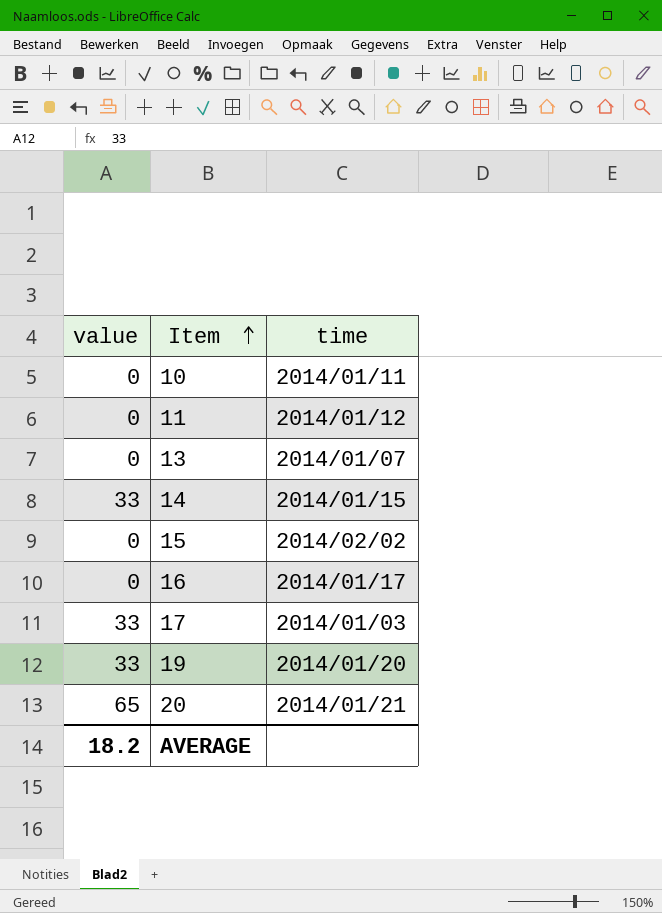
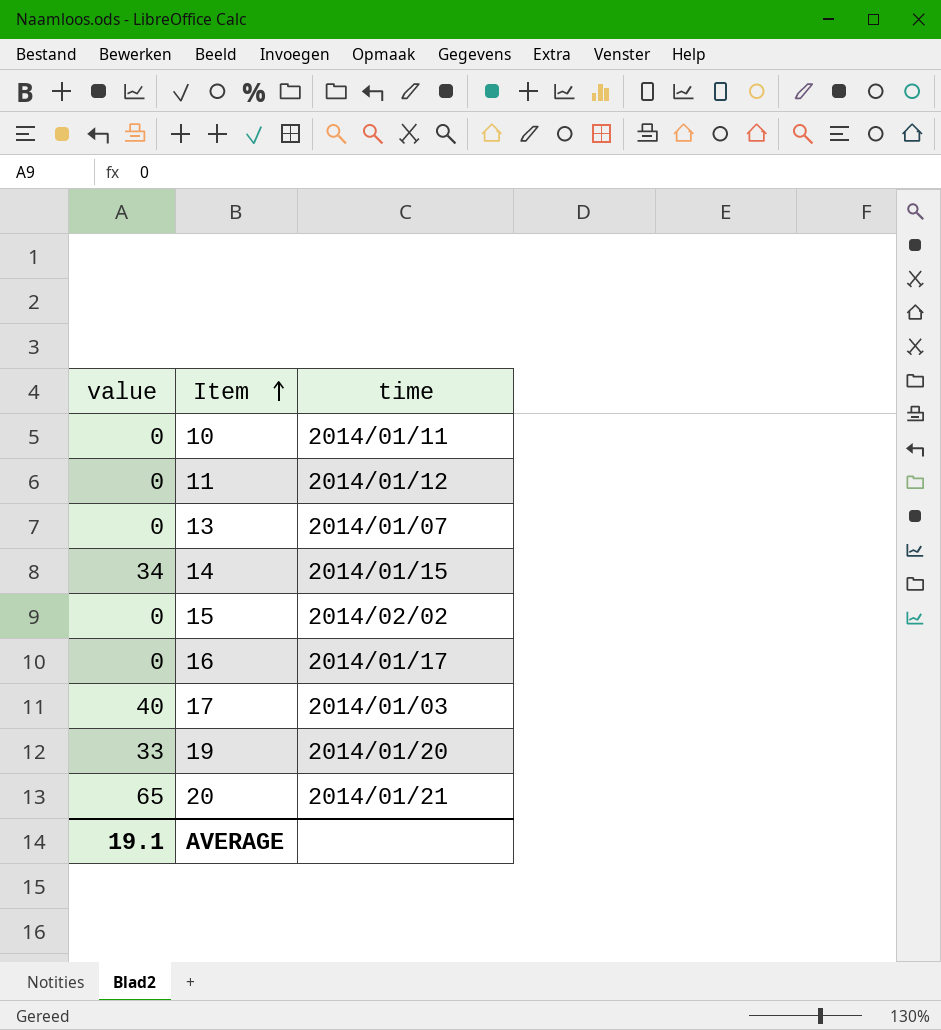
14 | value: 33 -> 34
17 | value: 33 -> 40
AVERAGE | value: 18.2 -> 19.1

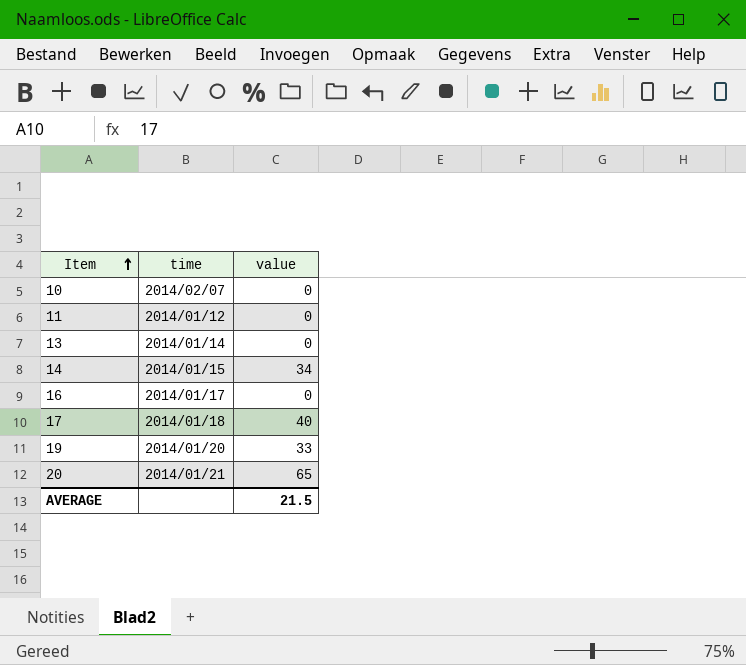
column value | position: 1 -> 3
row 15: 0 | 2014/02/02 -> none
10 | time: 2014/01/11 -> 2014/02/07
13 | time: 2014/01/07 -> 2014/01/14
17 | time: 2014/01/03 -> 2014/01/18
AVERAGE | value: 19.1 -> 21.5

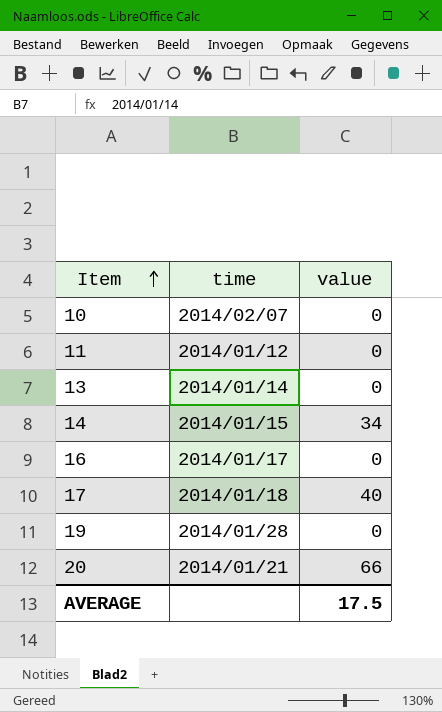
19 | time: 2014/01/20 -> 2014/01/28
19 | value: 33 -> 0
20 | value: 65 -> 66
AVERAGE | value: 21.5 -> 17.5

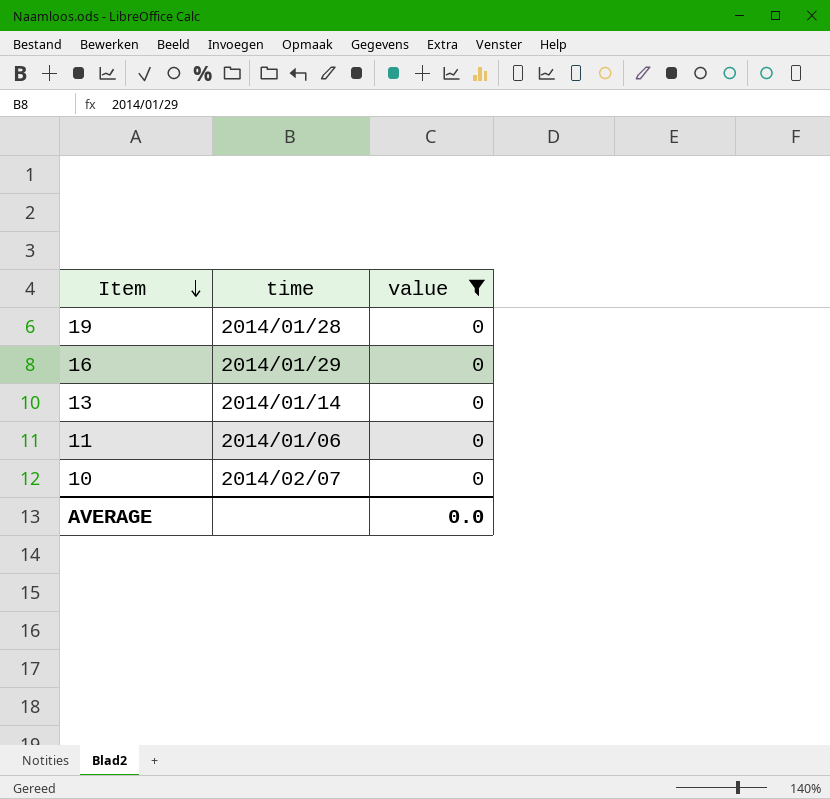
filter: none -> value = 0
row order: Item ascending -> Item descending
16 | time: 2014/01/17 -> 2014/01/29
11 | time: 2014/01/12 -> 2014/01/06
AVERAGE | value: 17.5 -> 0.0

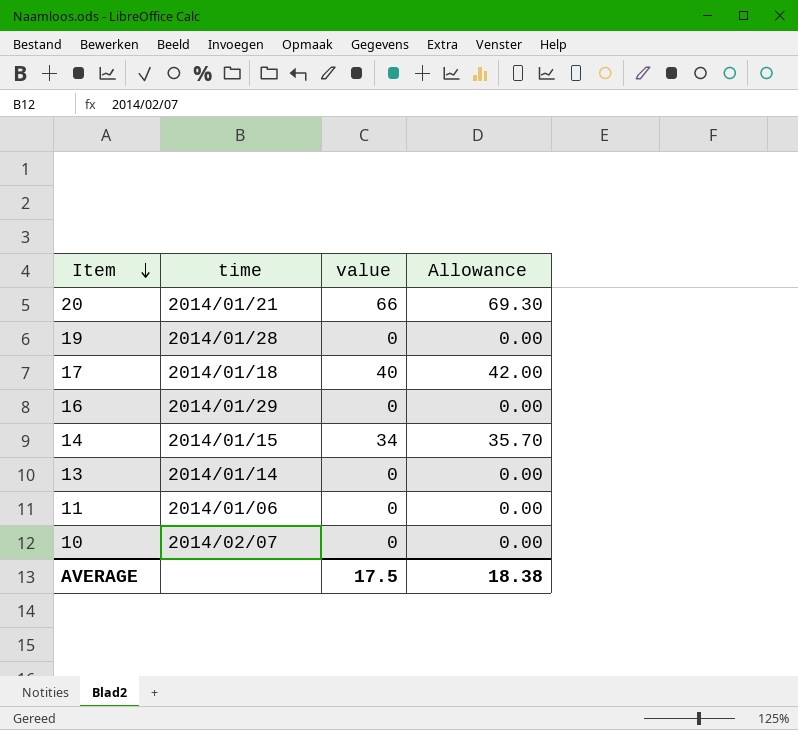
filter: value = 0 -> none
column Allowance | formula: none -> [value] * 1.05
AVERAGE | value: 0.0 -> 17.5

